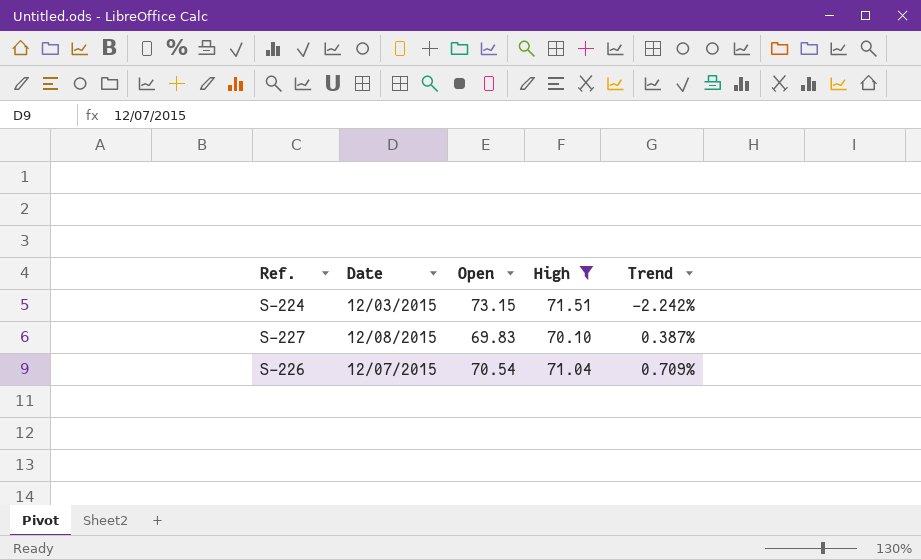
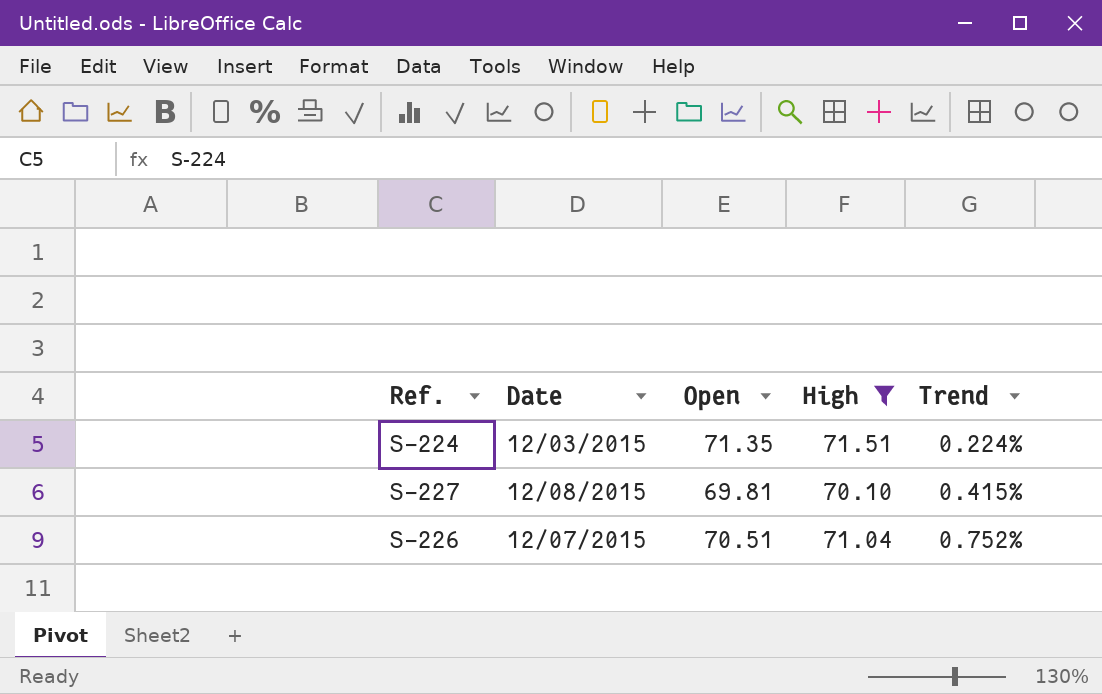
S-224 | Open: 73.15 -> 71.35
S-224 | Trend: -2.242% -> 0.224%
S-227 | Open: 69.83 -> 69.81
S-227 | Trend: 0.387% -> 0.415%
S-226 | Open: 70.54 -> 70.51
S-226 | Trend: 0.709% -> 0.752%

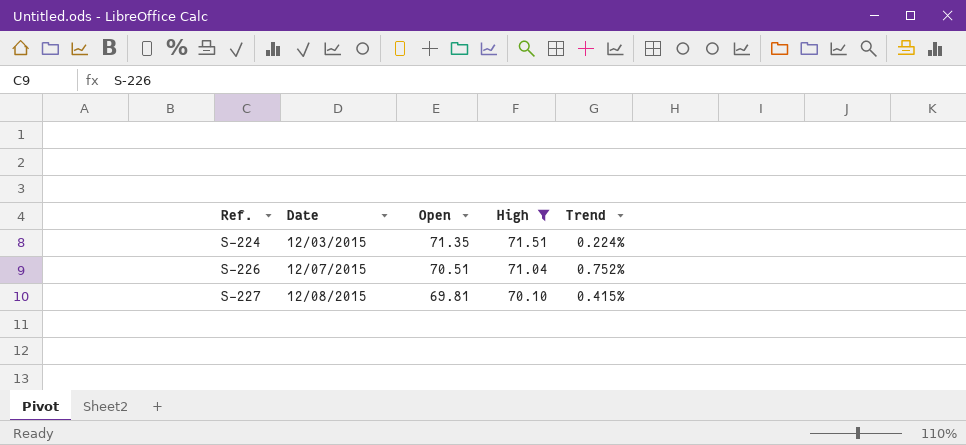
row order: Trend ascending -> Ref. ascending

